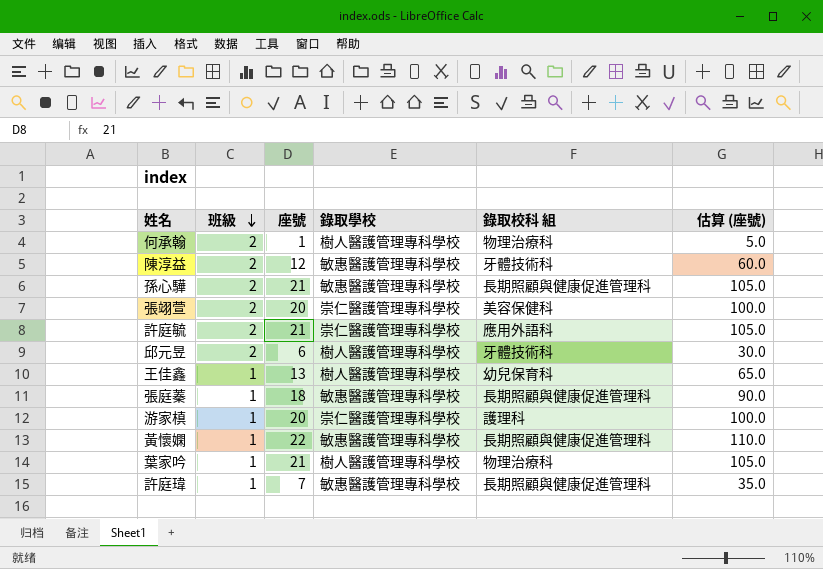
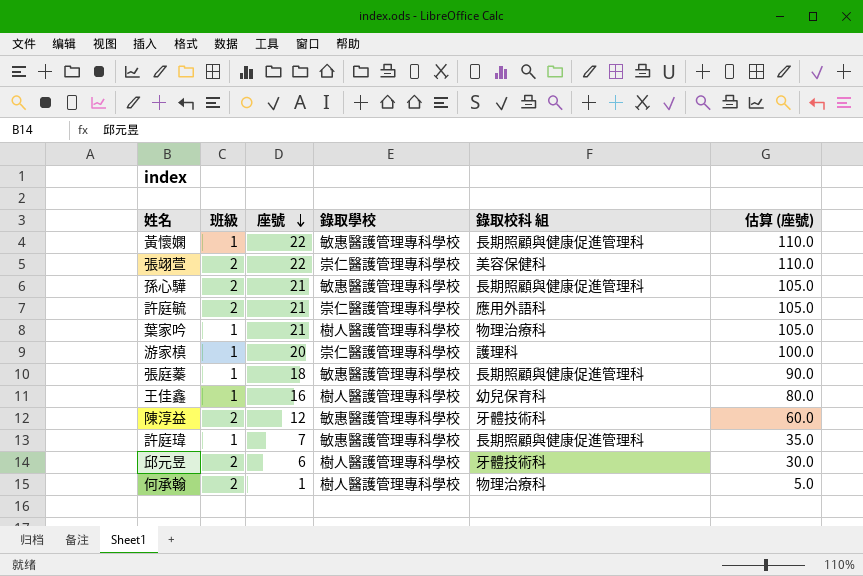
row order: 班級 descending -> 座號 descending
張翊萱 | 座號: 20 -> 22
張翊萱 | 估算 (座號): 100.0 -> 110.0
王佳鑫 | 座號: 13 -> 16
王佳鑫 | 估算 (座號): 65.0 -> 80.0

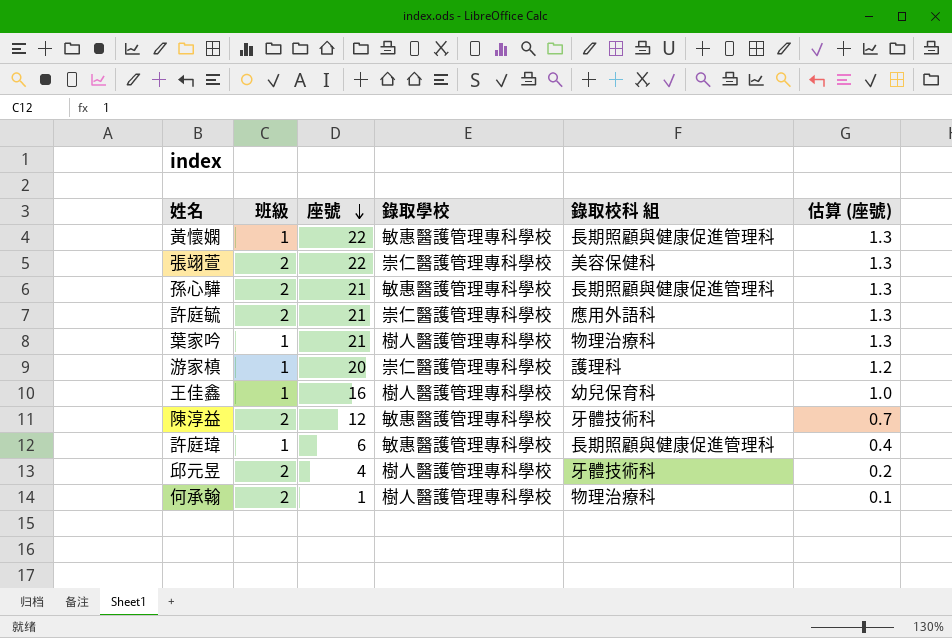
column 估算 (座號) | formula: [座號] * 5 -> [座號] * 0.06
row 張庭蓁: 1 | 18 | 敏惠醫護管理專科學校 | 長期照顧與健康促進管理科 | 90.0 -> none
許庭瑋 | 座號: 7 -> 6
邱元昱 | 座號: 6 -> 4

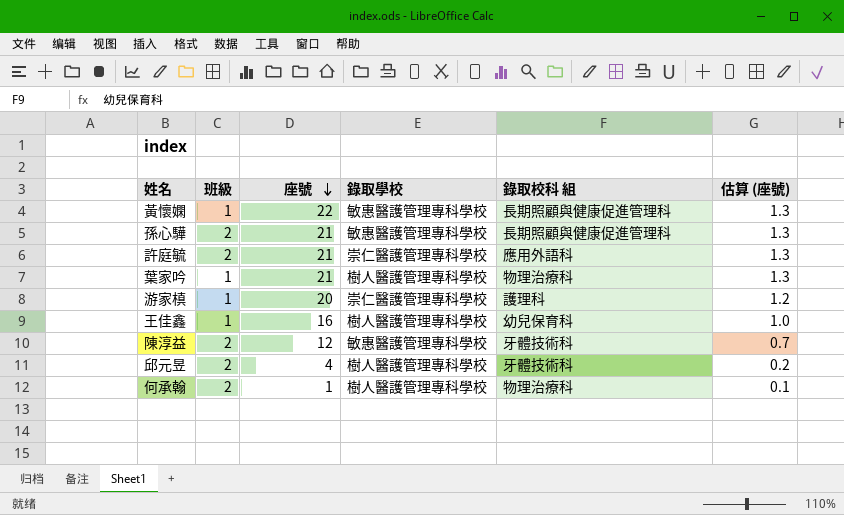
row 張翊萱: 2 | 22 | 崇仁醫護管理專科學校 | 美容保健科 | 1.3 -> none
row 許庭瑋: 1 | 6 | 敏惠醫護管理專科學校 | 長期照顧與健康促進管理科 | 0.4 -> none

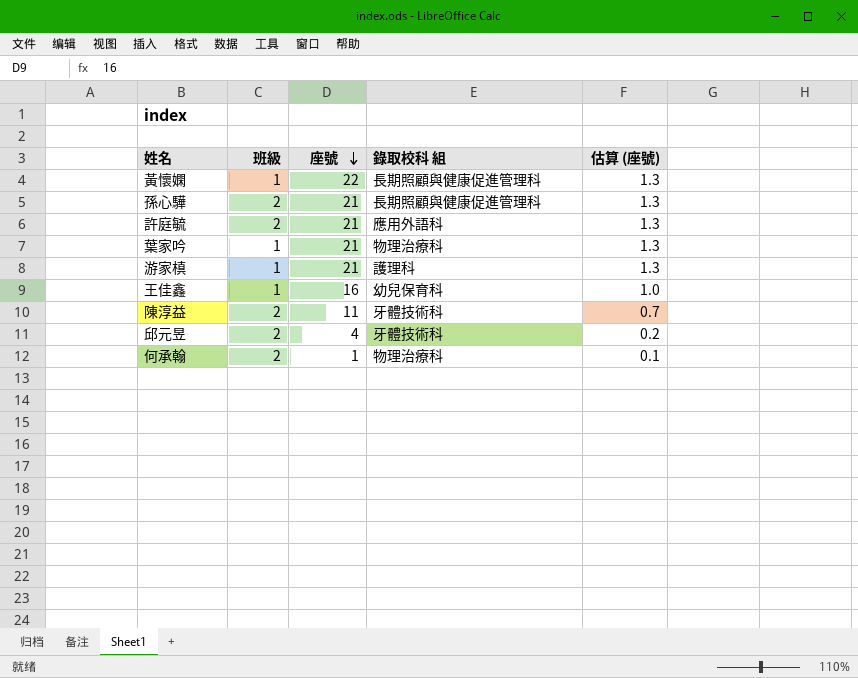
column 錄取學校 | position: 4 -> none
游家槙 | 座號: 20 -> 21
游家槙 | 估算 (座號): 1.2 -> 1.3
陳淳益 | 座號: 12 -> 11

